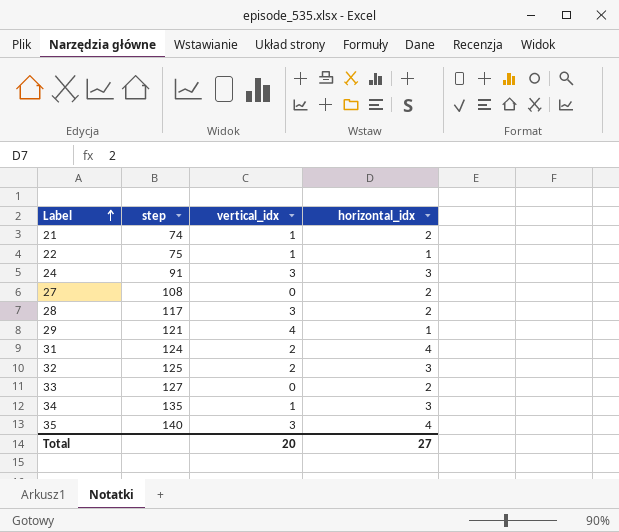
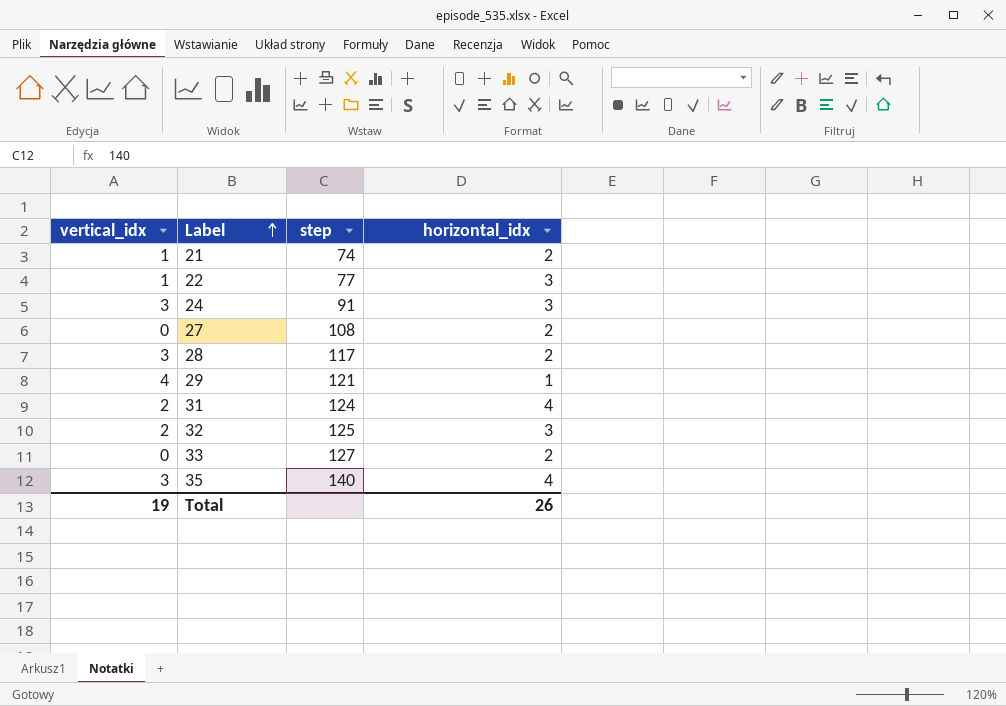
column vertical_idx | position: 3 -> 1
row 34: 135 | 1 | 3 -> none
22 | step: 75 -> 77
22 | horizontal_idx: 1 -> 3
Total | vertical_idx: 20 -> 19
Total | horizontal_idx: 27 -> 26

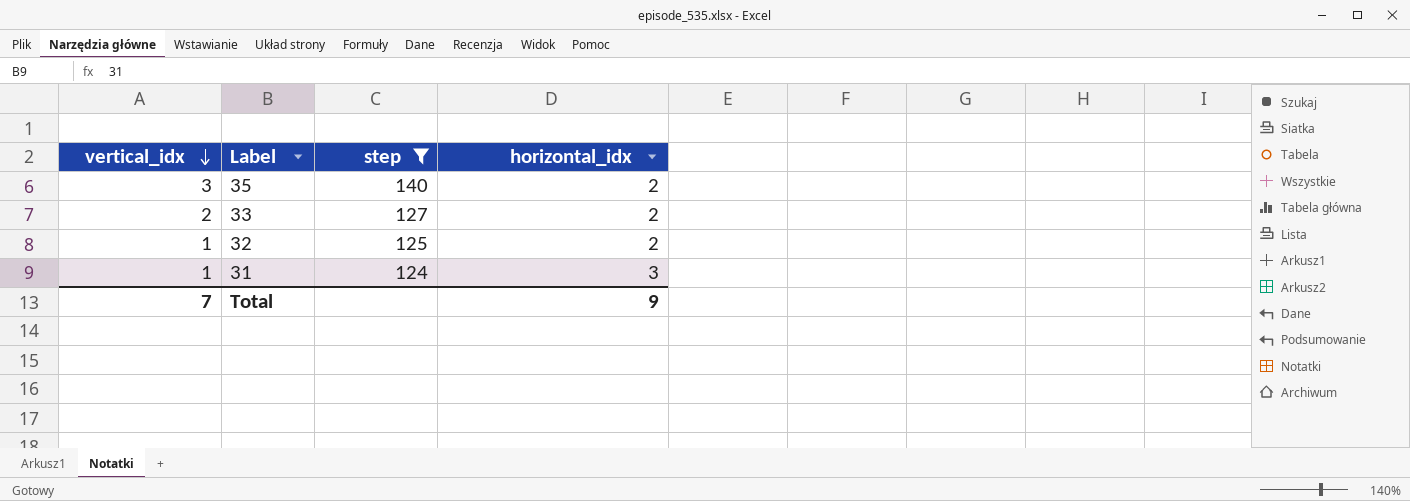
filter: none -> step >= 124
row order: Label ascending -> vertical_idx descending
35 | horizontal_idx: 4 -> 2
33 | vertical_idx: 0 -> 2
32 | vertical_idx: 2 -> 1
32 | horizontal_idx: 3 -> 2
31 | vertical_idx: 2 -> 1
31 | horizontal_idx: 4 -> 3
Total | vertical_idx: 19 -> 7
Total | horizontal_idx: 26 -> 9

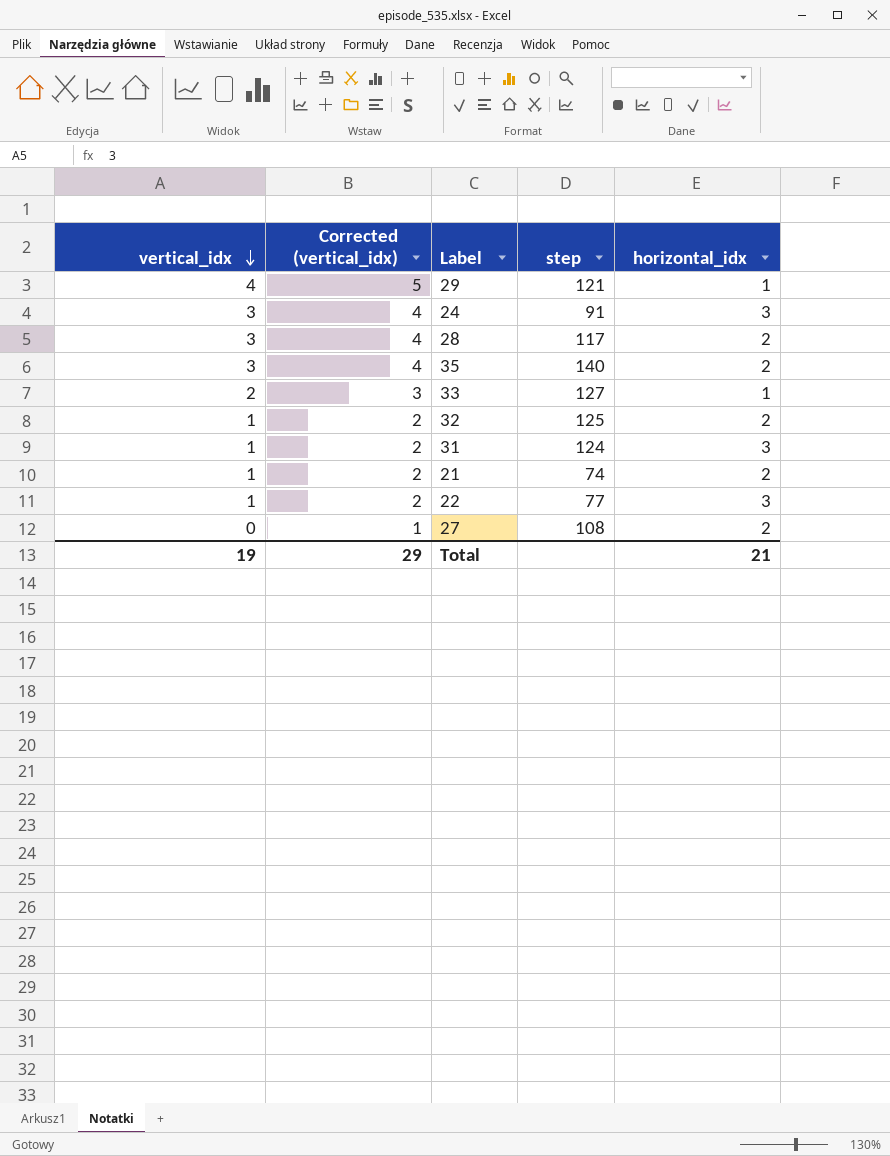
filter: step >= 124 -> none
column Corrected (vertical_idx) | formula: none -> [vertical_idx] + 1
33 | horizontal_idx: 2 -> 1
Total | vertical_idx: 7 -> 19
Total | horizontal_idx: 9 -> 21

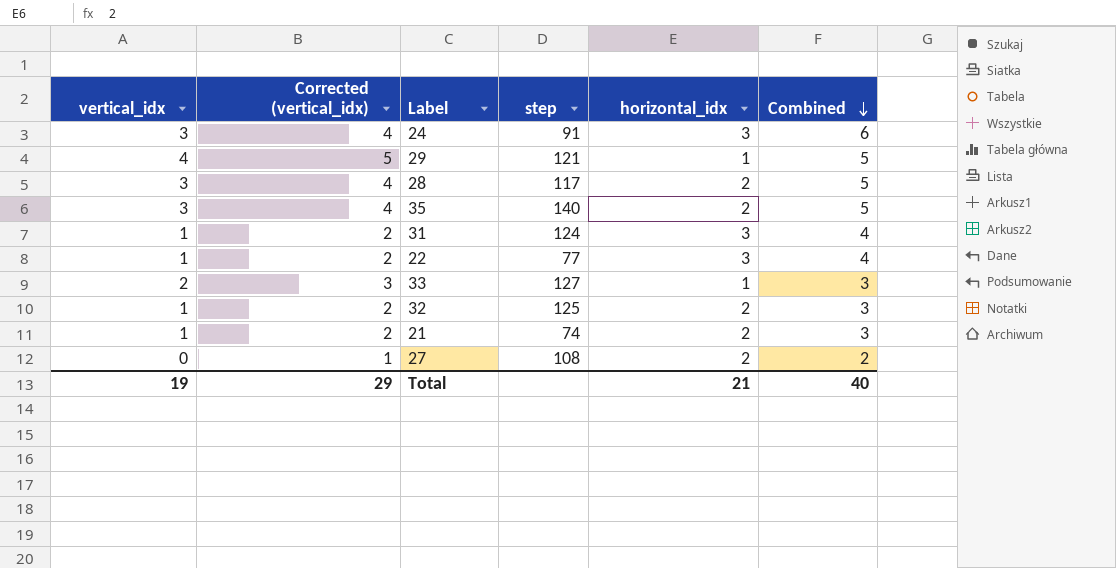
row order: vertical_idx descending -> Combined descending
column Combined | formula: none -> [vertical_idx] + [horizontal_idx]

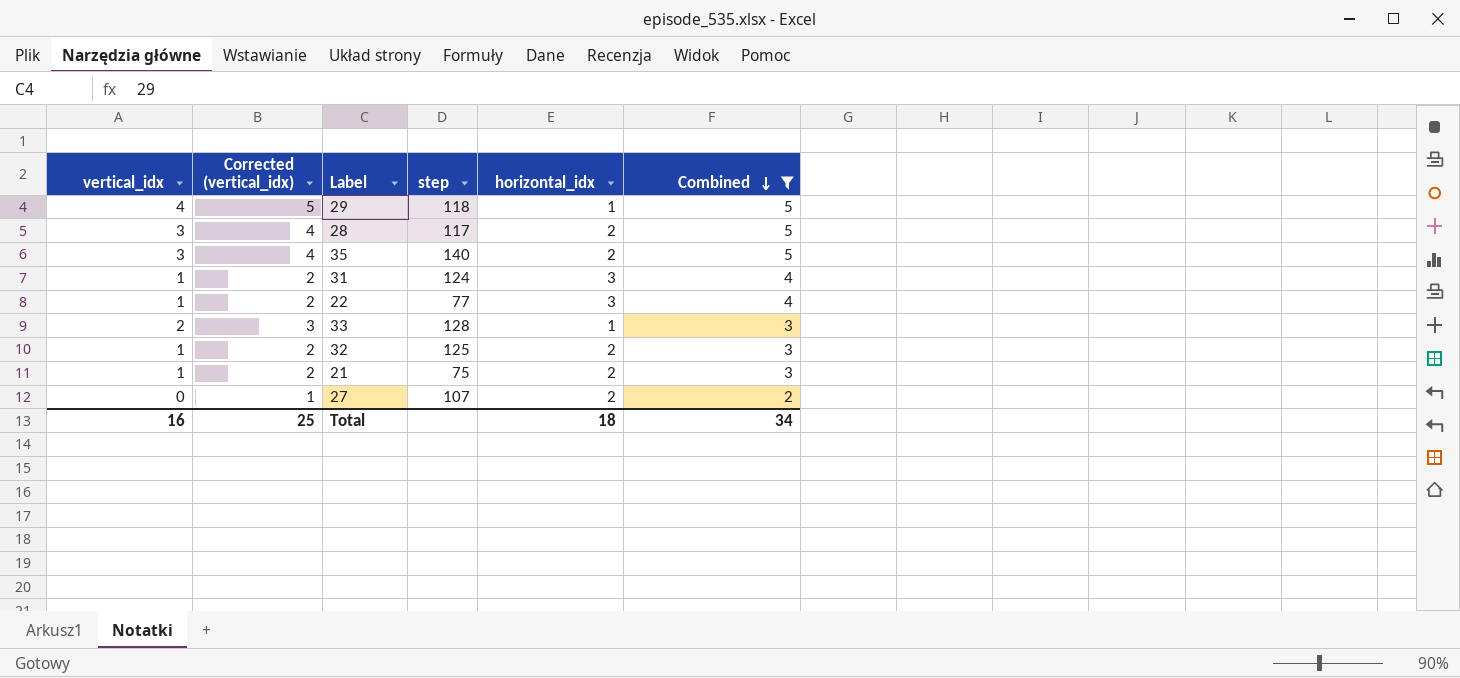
filter: none -> Combined != 6
29 | step: 121 -> 118
33 | step: 127 -> 128
21 | step: 74 -> 75
27 | step: 108 -> 107
Total | vertical_idx: 19 -> 16
Total | Corrected (vertical_idx): 29 -> 25
Total | horizontal_idx: 21 -> 18
Total | Combined: 40 -> 34

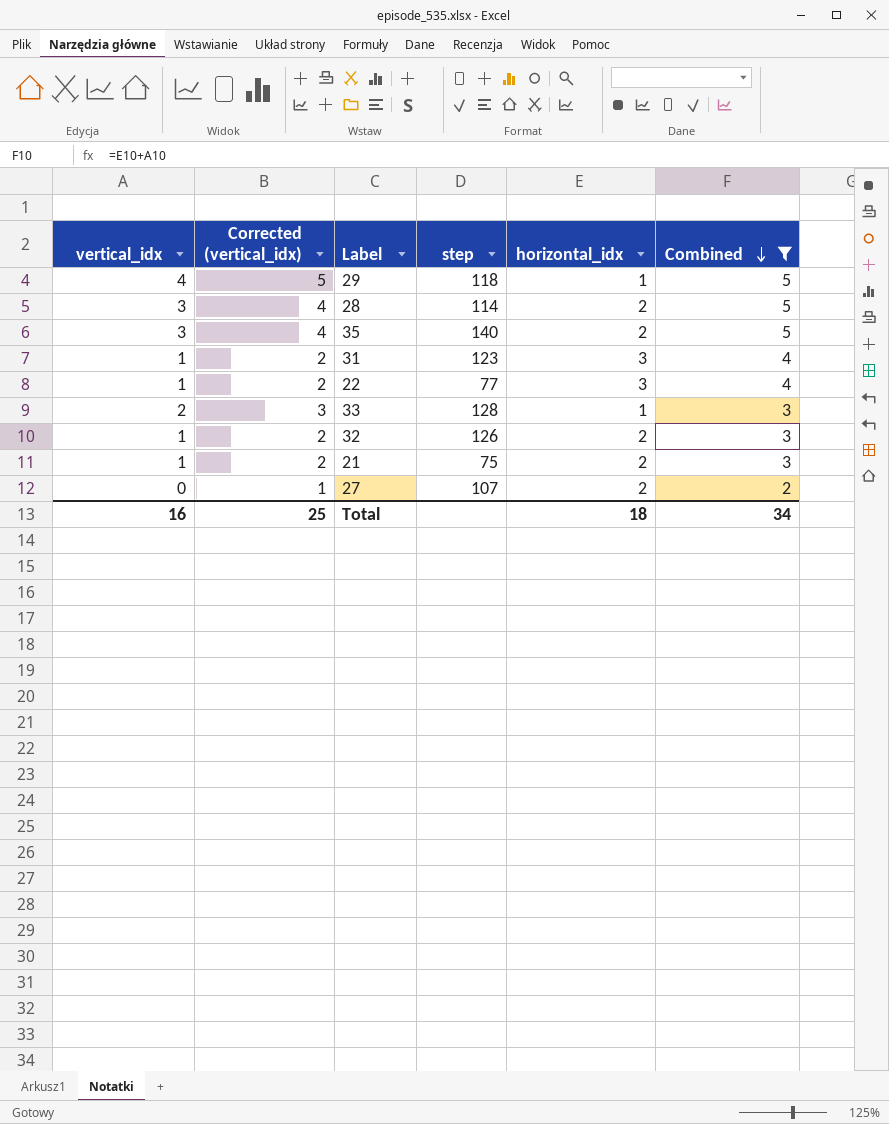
28 | step: 117 -> 114
31 | step: 124 -> 123
32 | step: 125 -> 126

